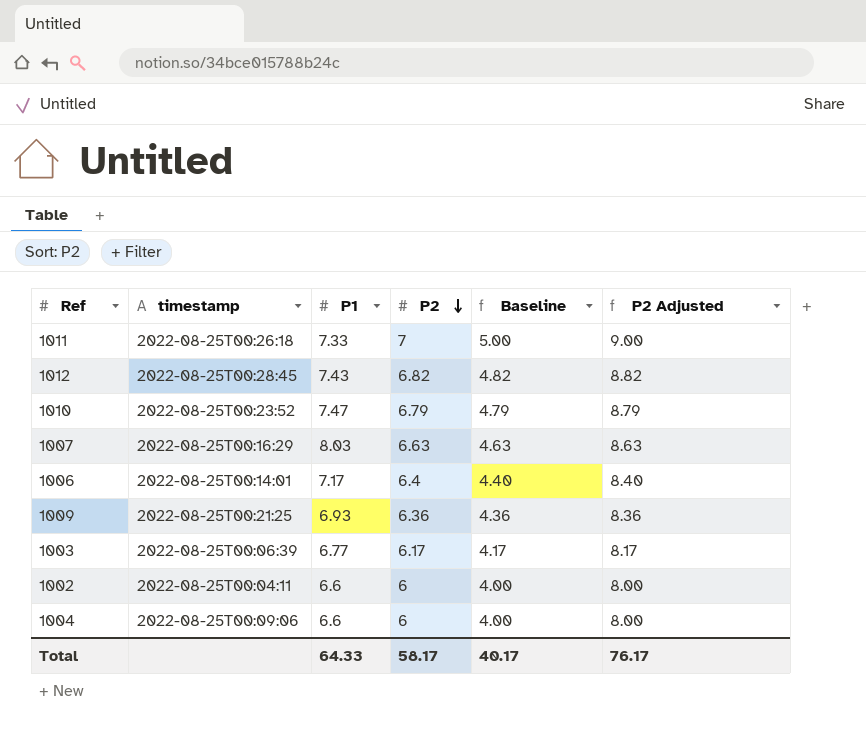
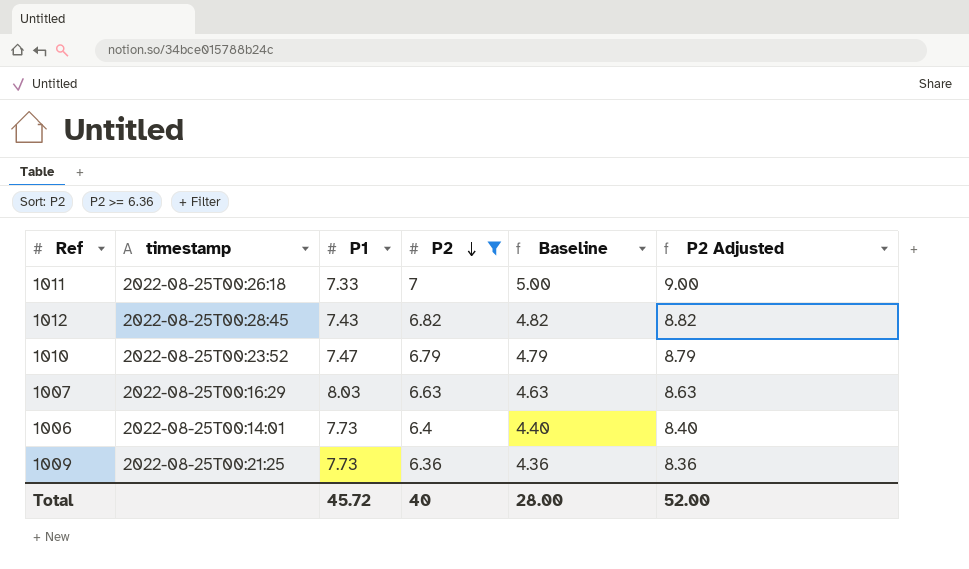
filter: none -> P2 >= 6.36
1006 | P1: 7.17 -> 7.73
1009 | P1: 6.93 -> 7.73
Total | P1: 64.33 -> 45.72
Total | P2: 58.17 -> 40
Total | Baseline: 40.17 -> 28.00
Total | P2 Adjusted: 76.17 -> 52.00

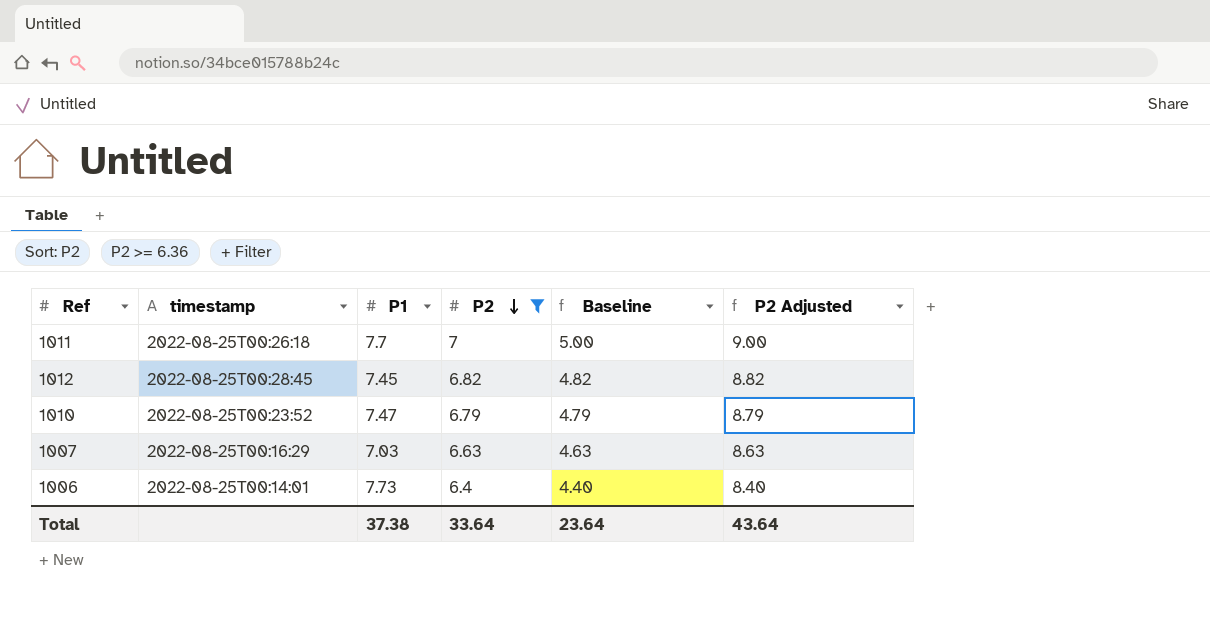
row 1009: 2022-08-25T00:21:25 | 7.73 | 6.36 | 4.36 | 8.36 -> none
1011 | P1: 7.33 -> 7.7
1012 | P1: 7.43 -> 7.45
1007 | P1: 8.03 -> 7.03
Total | P1: 45.72 -> 37.38
Total | P2: 40 -> 33.64
Total | Baseline: 28.00 -> 23.64
Total | P2 Adjusted: 52.00 -> 43.64

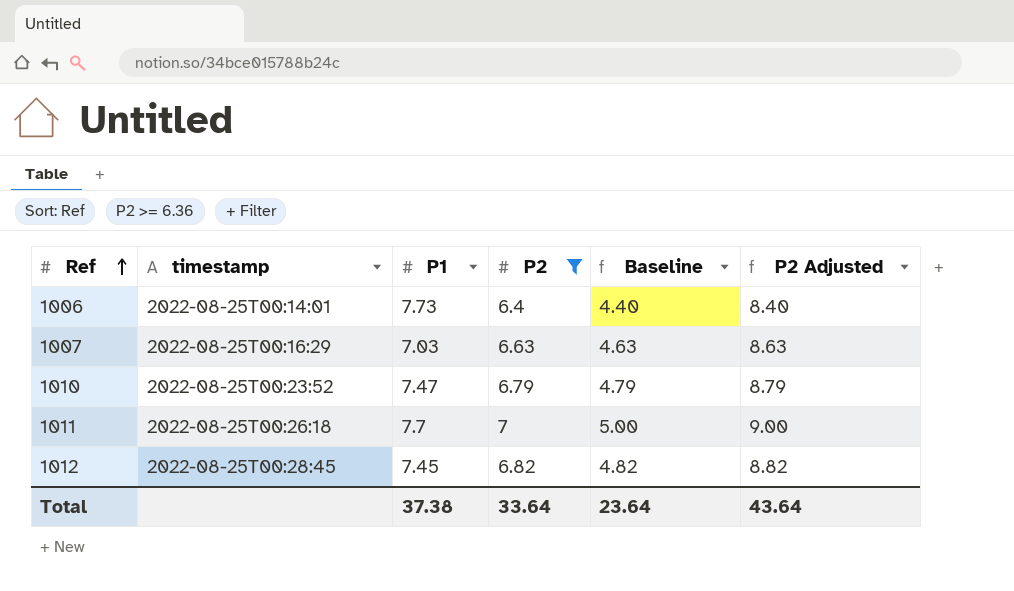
row order: P2 descending -> Ref ascending

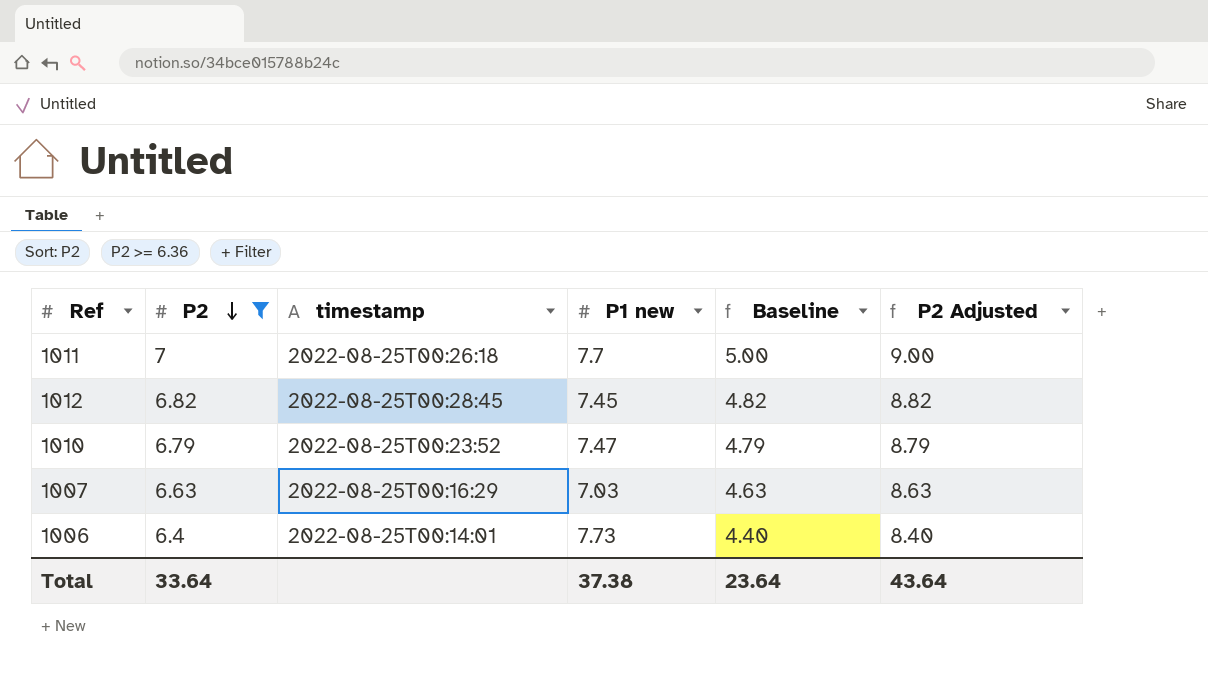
row order: Ref ascending -> P2 descending
column P2 | position: 4 -> 2
column name: P1 -> P1 new

